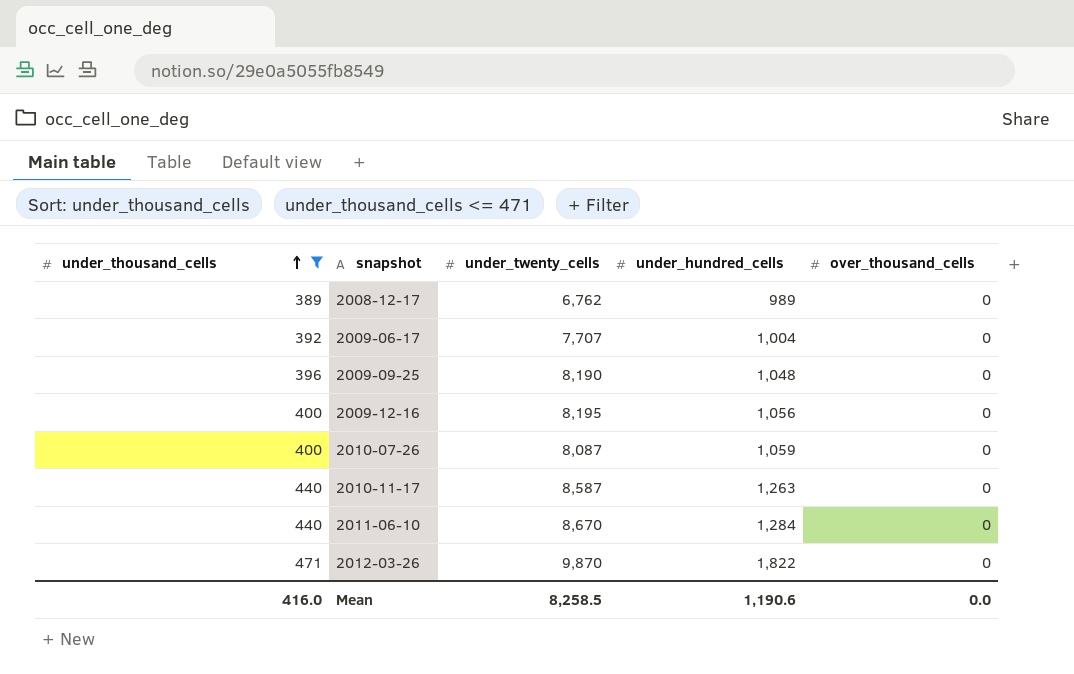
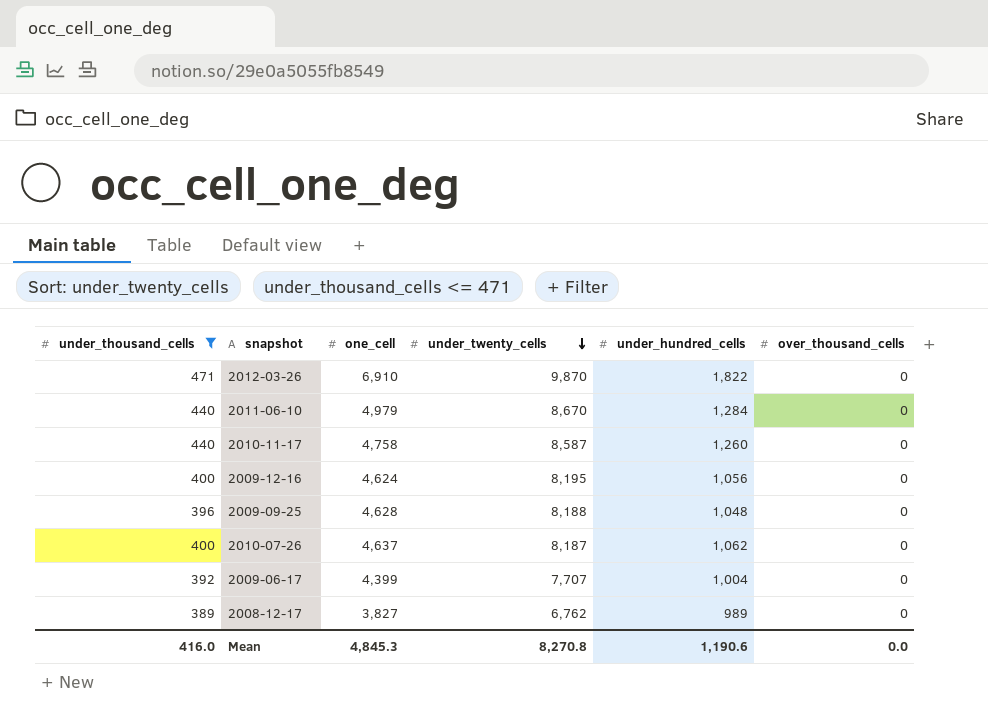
row order: under_thousand_cells ascending -> under_twenty_cells descending
column one_cell | position: none -> 3
2010-11-17 | under_hundred_cells: 1,263 -> 1,260
2009-09-25 | under_twenty_cells: 8,190 -> 8,188
2010-07-26 | under_twenty_cells: 8,087 -> 8,187
2010-07-26 | under_hundred_cells: 1,059 -> 1,062
Mean | under_twenty_cells: 8,258.5 -> 8,270.8

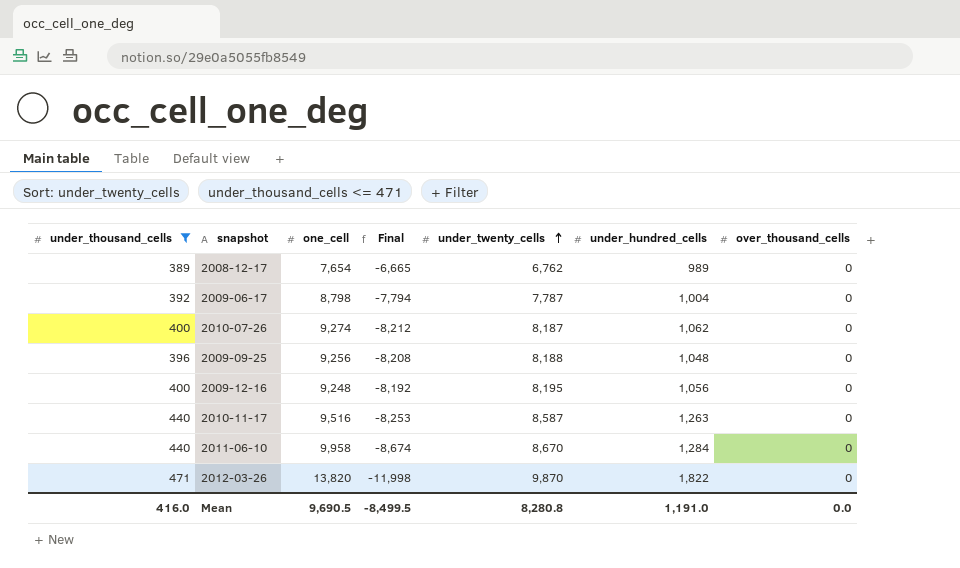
row order: under_twenty_cells descending -> under_twenty_cells ascending
column Final | formula: none -> [under_hundred_cells] - [one_cell]
2008-12-17 | one_cell: 3,827 -> 7,654
2009-06-17 | one_cell: 4,399 -> 8,798
2009-06-17 | under_twenty_cells: 7,707 -> 7,787
2010-07-26 | one_cell: 4,637 -> 9,274
2009-09-25 | one_cell: 4,628 -> 9,256
2009-12-16 | one_cell: 4,624 -> 9,248
2010-11-17 | one_cell: 4,758 -> 9,516
2010-11-17 | under_hundred_cells: 1,260 -> 1,263
2011-06-10 | one_cell: 4,979 -> 9,958
2012-03-26 | one_cell: 6,910 -> 13,820
Mean | one_cell: 4,845.3 -> 9,690.5
Mean | under_twenty_cells: 8,270.8 -> 8,280.8
Mean | under_hundred_cells: 1,190.6 -> 1,191.0

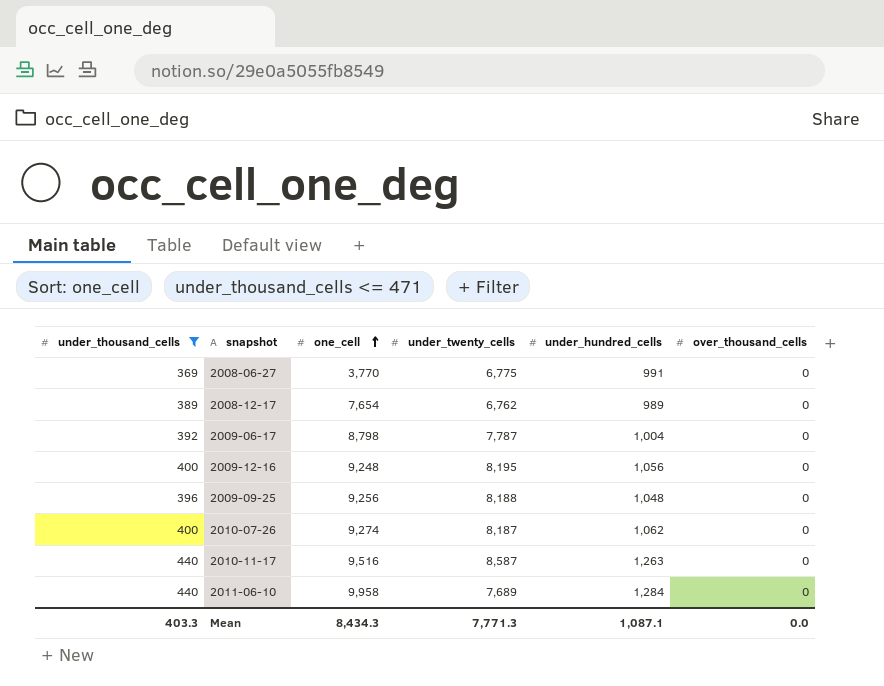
row order: under_twenty_cells ascending -> one_cell ascending
column Final | formula: [under_hundred_cells] - [one_cell] -> none
row 2012-03-26: 471 | 13,820 | -11,998 | 9,870 | 1,822 | 0 -> none
row 2008-06-27: none -> 369 | 3,770 | 6,775 | 991 | 0
2011-06-10 | under_twenty_cells: 8,670 -> 7,689
Mean | under_thousand_cells: 416.0 -> 403.3
Mean | one_cell: 9,690.5 -> 8,434.3
Mean | under_twenty_cells: 8,280.8 -> 7,771.3
Mean | under_hundred_cells: 1,191.0 -> 1,087.1

